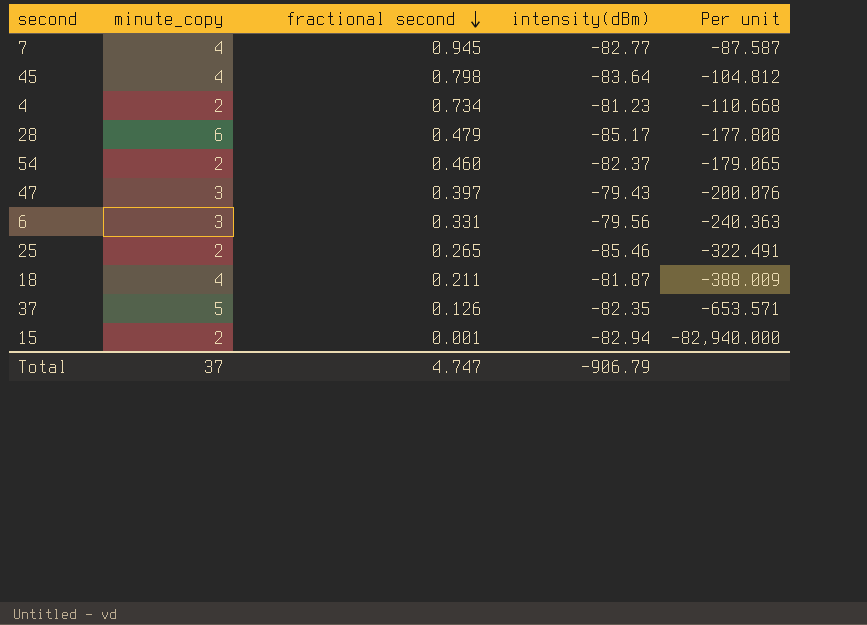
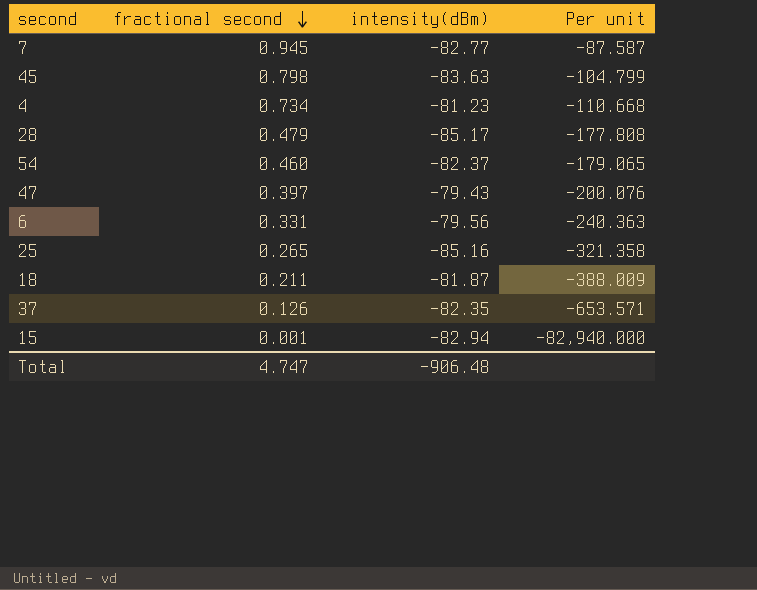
column minute_copy | position: 2 -> none
45 | intensity(dBm): -83.64 -> -83.63
45 | Per unit: -104.812 -> -104.799
25 | intensity(dBm): -85.46 -> -85.16
25 | Per unit: -322.491 -> -321.358
Total | intensity(dBm): -906.79 -> -906.48

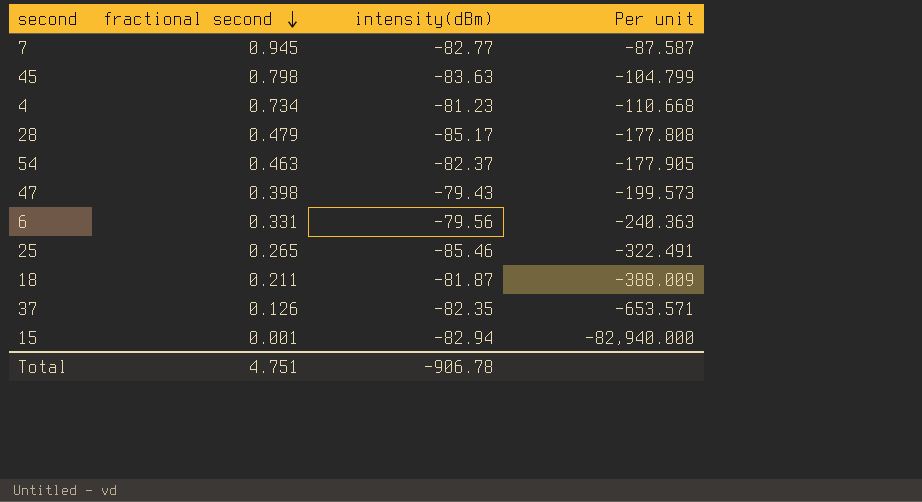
54 | fractional second: 0.460 -> 0.463
54 | Per unit: -179.065 -> -177.905
47 | fractional second: 0.397 -> 0.398
47 | Per unit: -200.076 -> -199.573
25 | intensity(dBm): -85.16 -> -85.46
25 | Per unit: -321.358 -> -322.491
Total | fractional second: 4.747 -> 4.751
Total | intensity(dBm): -906.48 -> -906.78

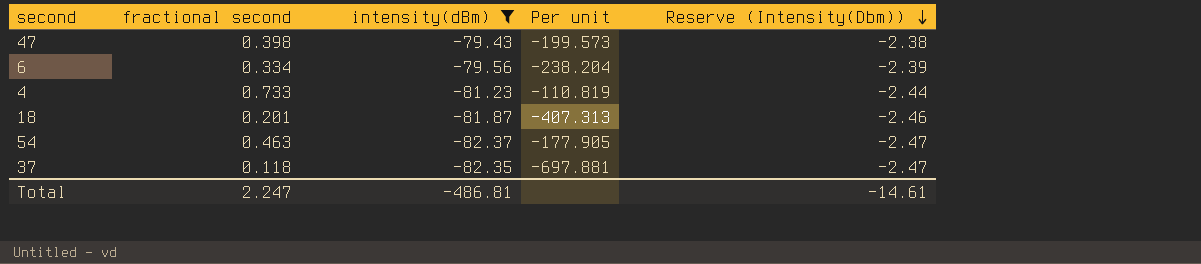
filter: none -> intensity(dBm) >= -82.37
row order: fractional second descending -> Reserve (Intensity(Dbm)) descending
column Reserve (Intensity(Dbm)) | formula: none -> [intensity(dBm)] * 0.03
6 | fractional second: 0.331 -> 0.334
6 | Per unit: -240.363 -> -238.204
4 | fractional second: 0.734 -> 0.733
4 | Per unit: -110.668 -> -110.819
18 | fractional second: 0.211 -> 0.201
18 | Per unit: -388.009 -> -407.313
37 | fractional second: 0.126 -> 0.118
37 | Per unit: -653.571 -> -697.881
Total | fractional second: 4.751 -> 2.247
Total | intensity(dBm): -906.78 -> -486.81

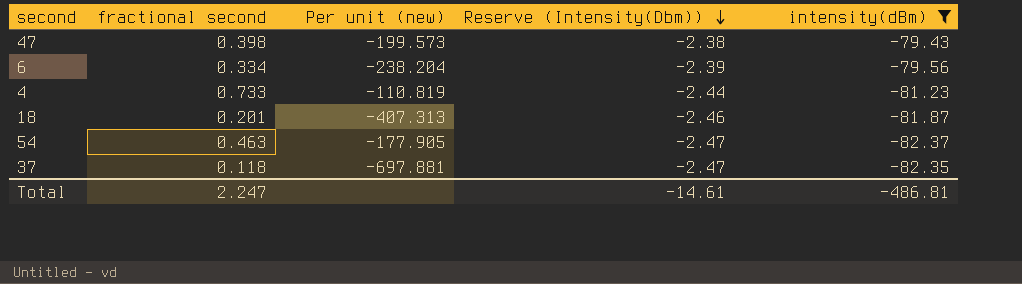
column name: Per unit -> Per unit (new)
column intensity(dBm) | position: 3 -> 5

